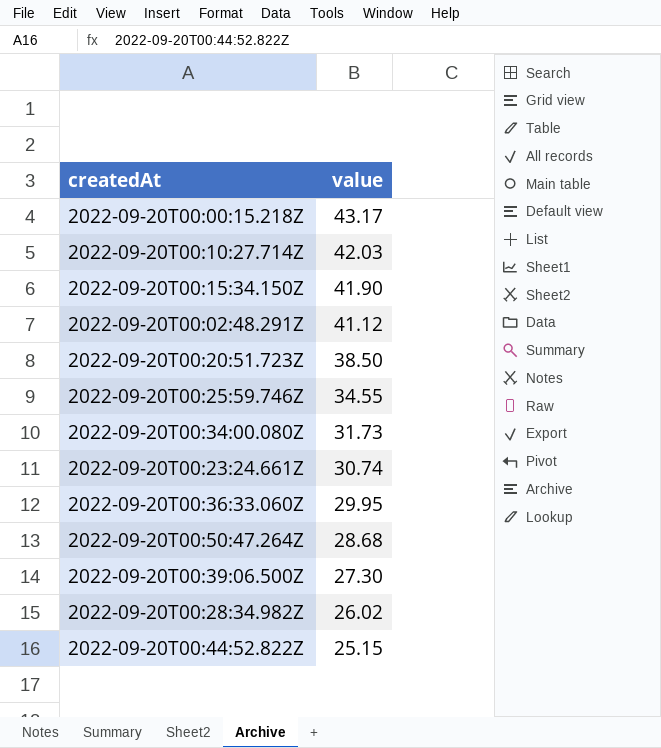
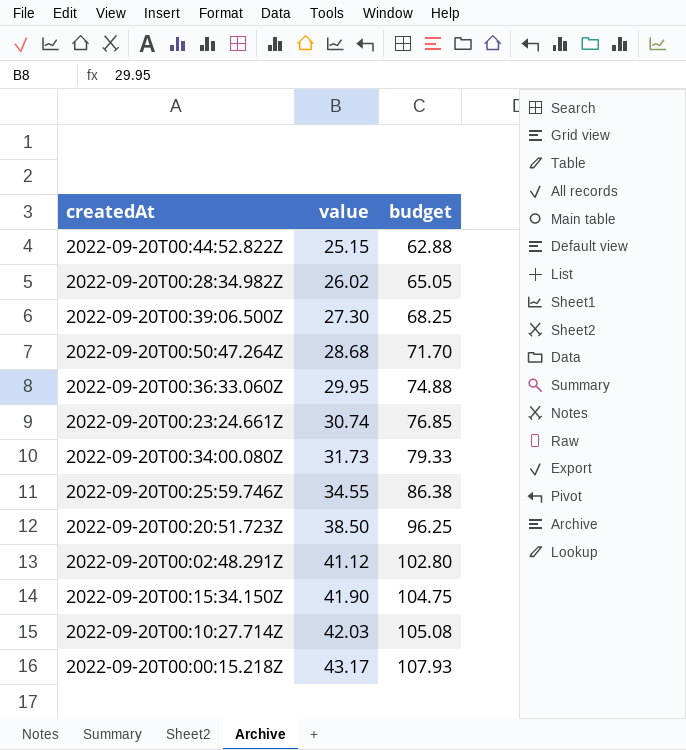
row order: value descending -> value ascending
column budget | formula: none -> [value] * 2.5

